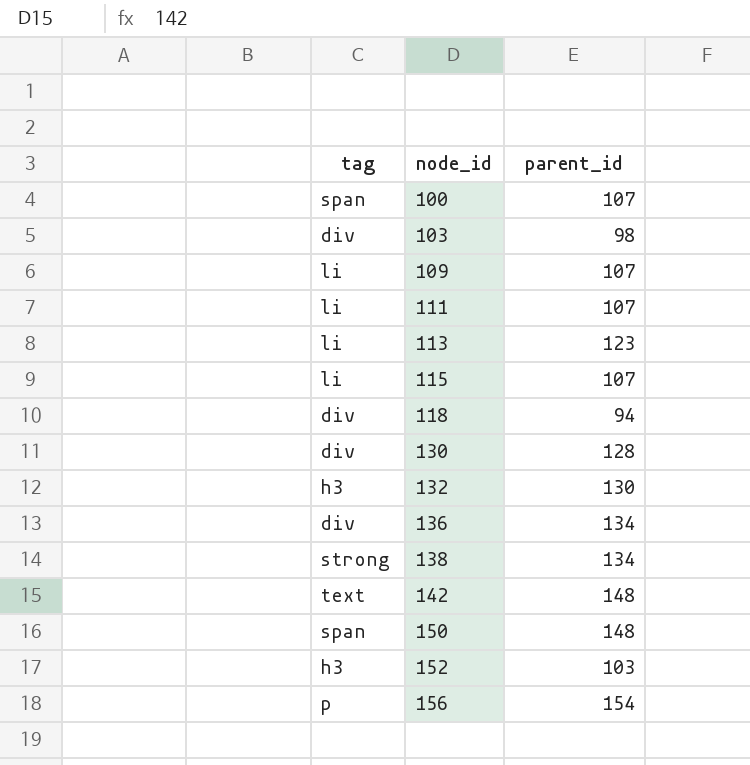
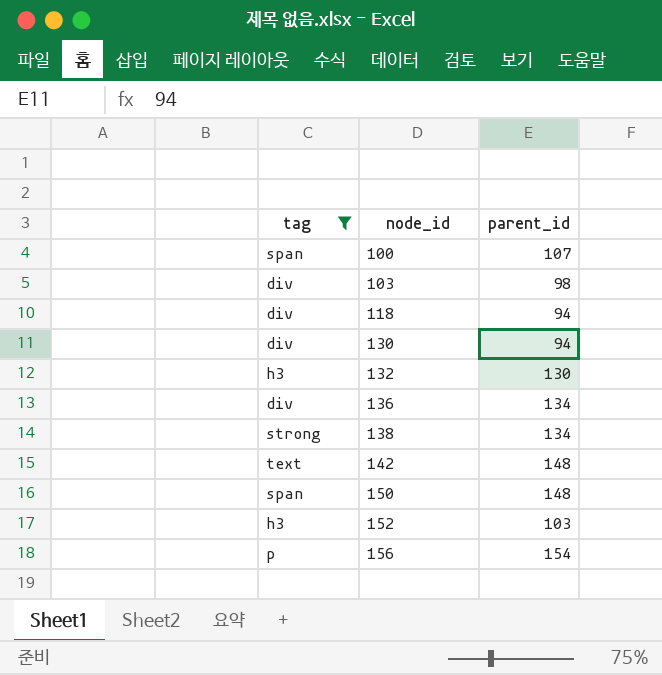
filter: none -> tag != li
130 | parent_id: 128 -> 94

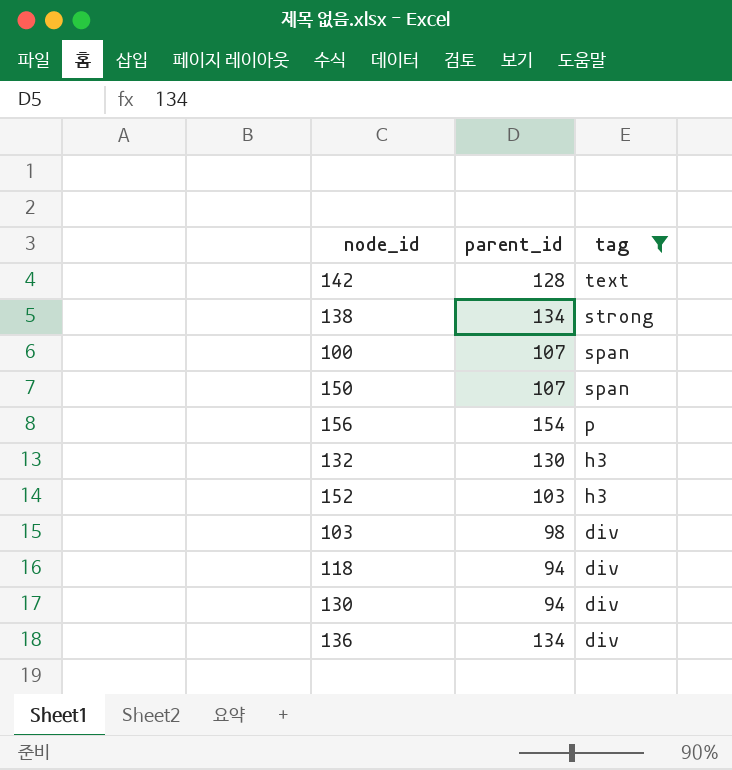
row order: node_id ascending -> tag descending
column tag | position: 1 -> 3
142 | parent_id: 148 -> 128
150 | parent_id: 148 -> 107

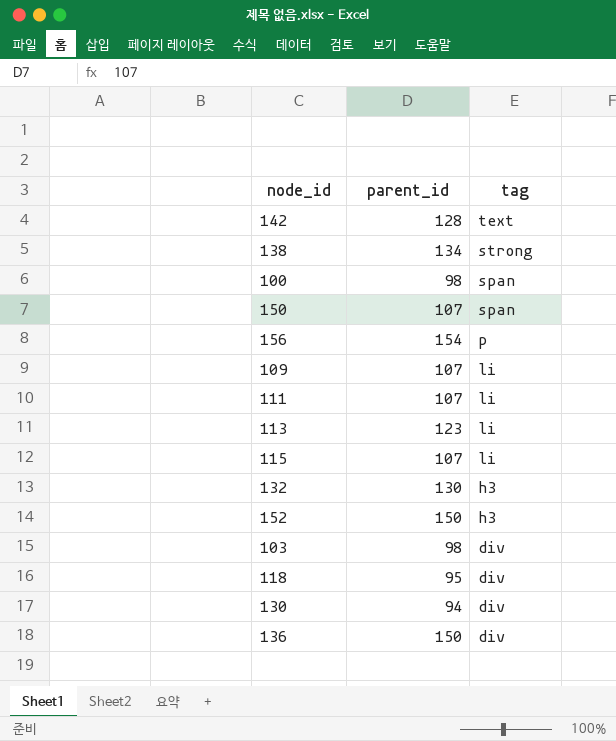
filter: tag != li -> none
100 | parent_id: 107 -> 98
152 | parent_id: 103 -> 150
118 | parent_id: 94 -> 95
136 | parent_id: 134 -> 150

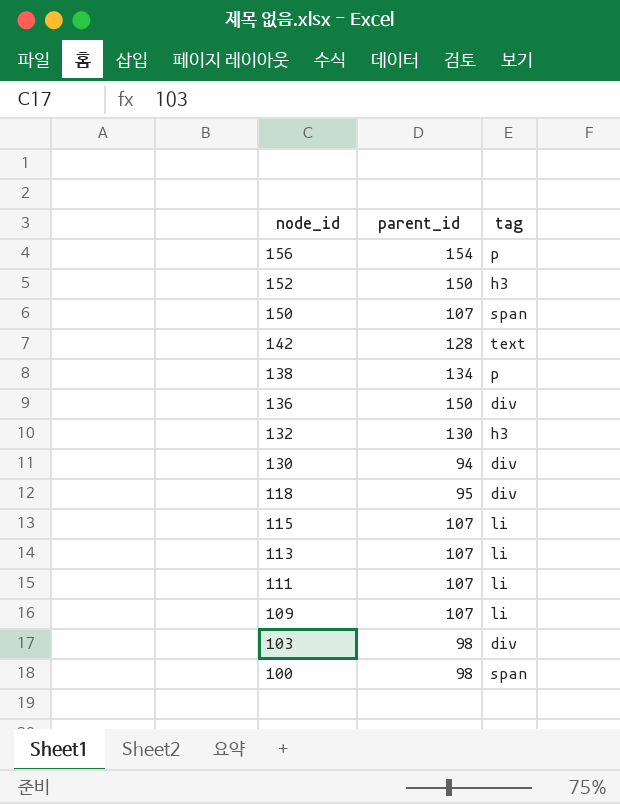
row order: tag descending -> node_id descending
138 | tag: strong -> p
113 | parent_id: 123 -> 107

